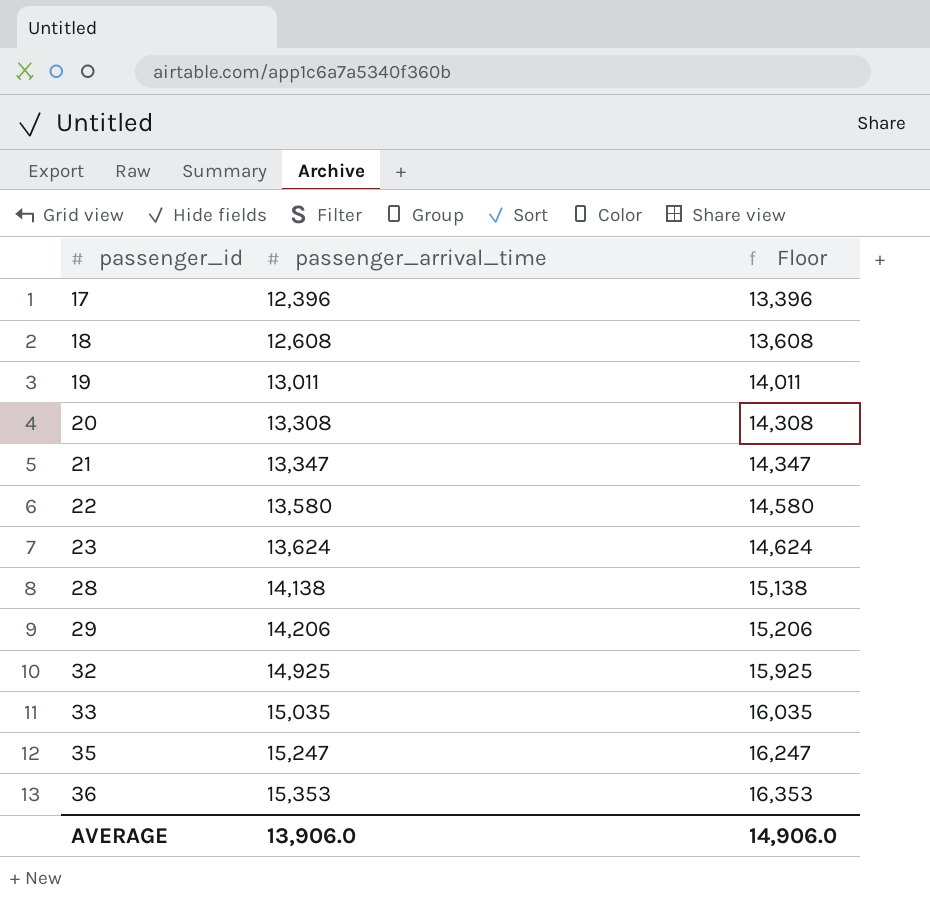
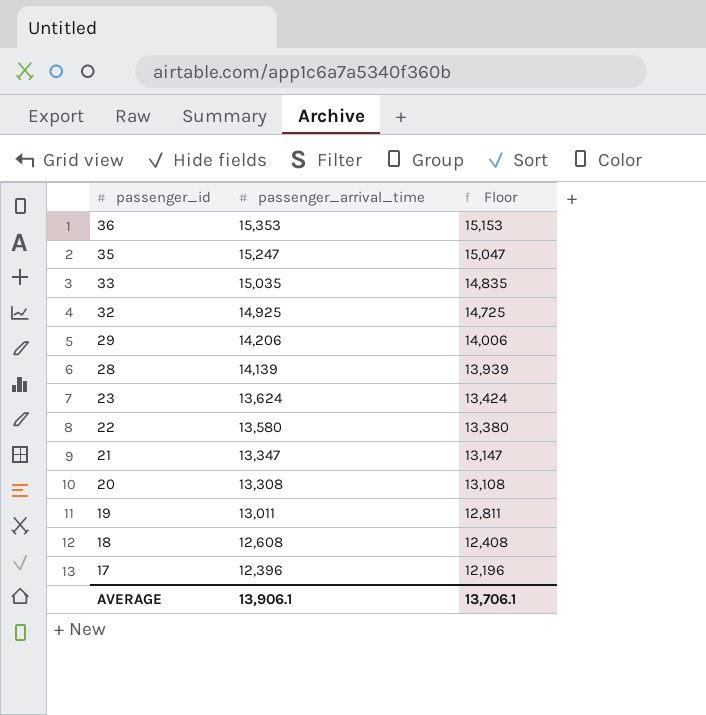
row order: passenger_id ascending -> passenger_id descending
column Floor | formula: [passenger_arrival_time] + 1000 -> [passenger_arrival_time] - 200
28 | passenger_arrival_time: 14,138 -> 14,139
AVERAGE | passenger_arrival_time: 13,906.0 -> 13,906.1
AVERAGE | Floor: 14,906.0 -> 13,706.1

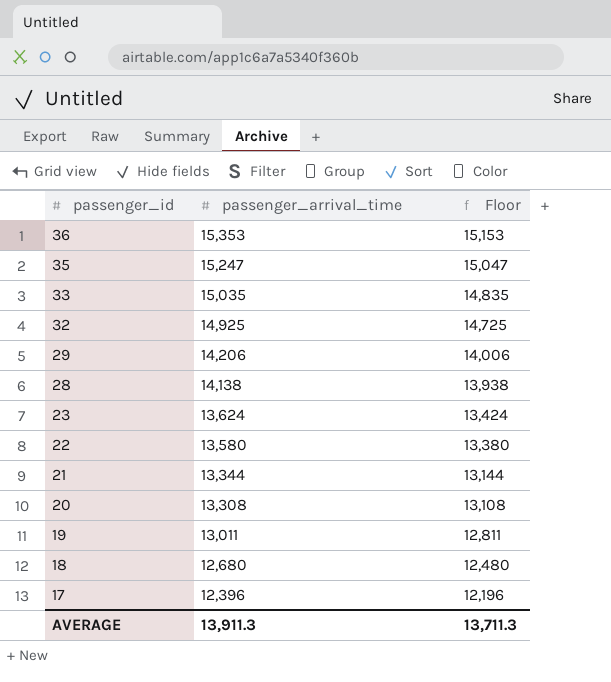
28 | passenger_arrival_time: 14,139 -> 14,138
28 | Floor: 13,939 -> 13,938
21 | passenger_arrival_time: 13,347 -> 13,344
21 | Floor: 13,147 -> 13,144
18 | passenger_arrival_time: 12,608 -> 12,680
18 | Floor: 12,408 -> 12,480
AVERAGE | passenger_arrival_time: 13,906.1 -> 13,911.3
AVERAGE | Floor: 13,706.1 -> 13,711.3

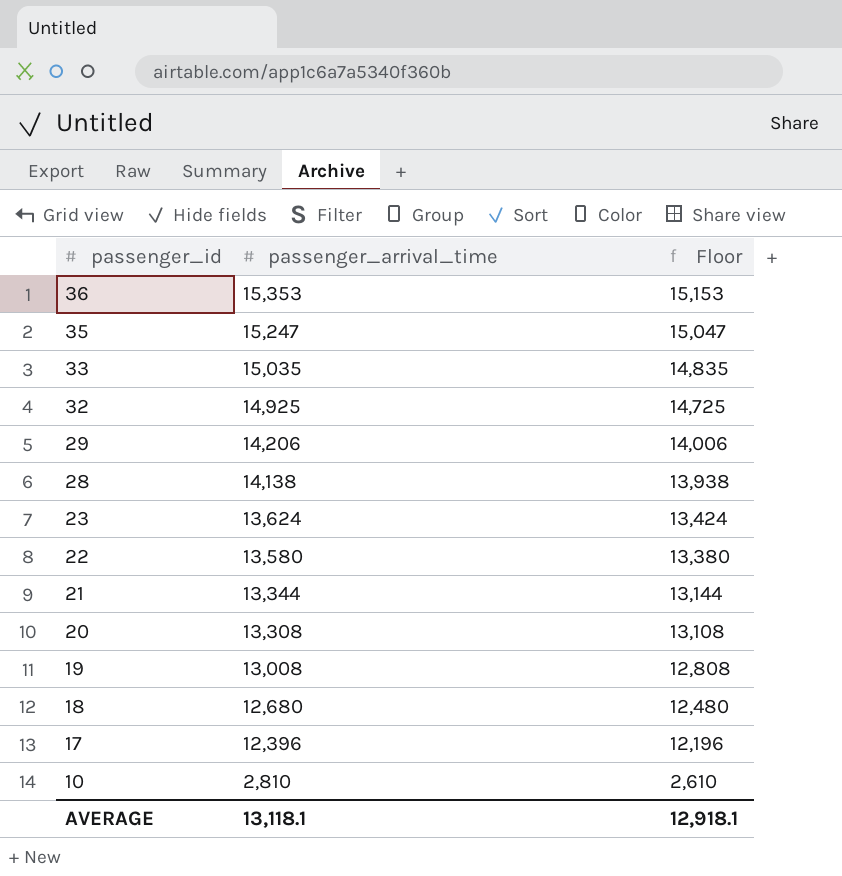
19 | passenger_arrival_time: 13,011 -> 13,008
19 | Floor: 12,811 -> 12,808
row 10: none -> 2,810 | 2,610
AVERAGE | passenger_arrival_time: 13,911.3 -> 13,118.1
AVERAGE | Floor: 13,711.3 -> 12,918.1

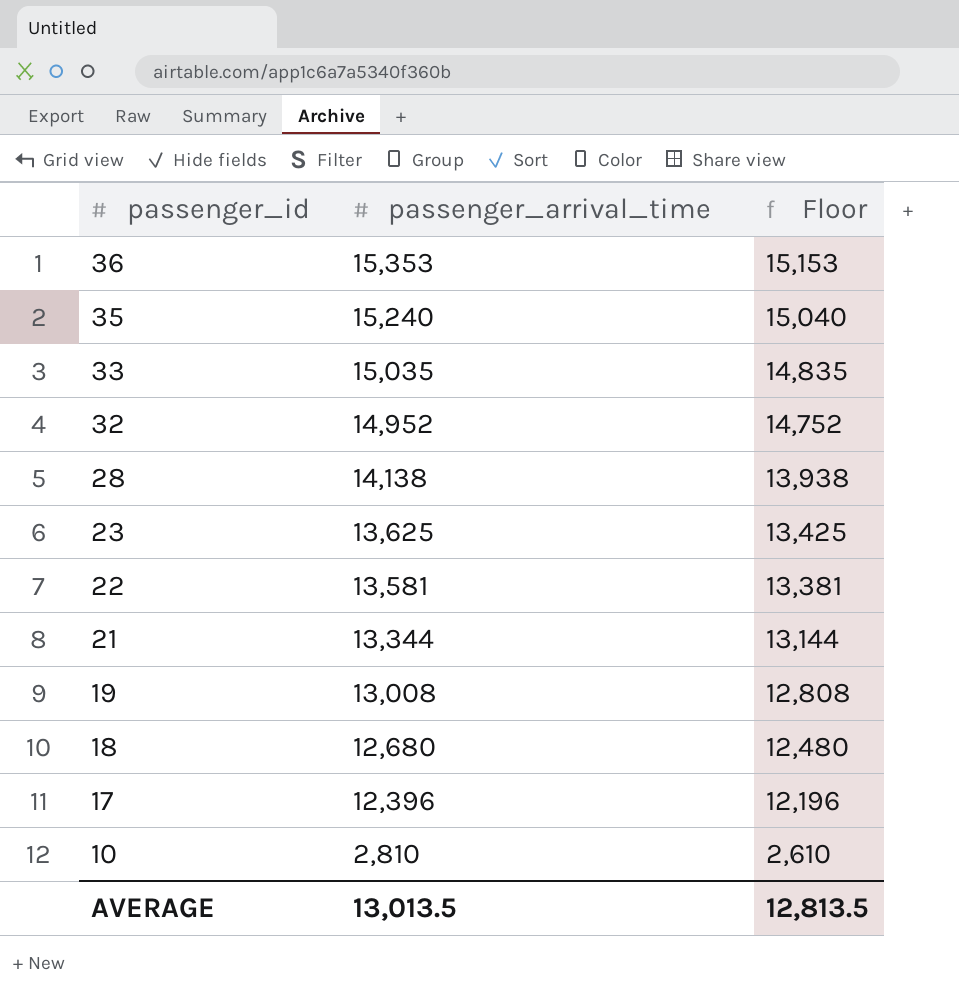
row 29: 14,206 | 14,006 -> none
row 20: 13,308 | 13,108 -> none
35 | passenger_arrival_time: 15,247 -> 15,240
35 | Floor: 15,047 -> 15,040
32 | passenger_arrival_time: 14,925 -> 14,952
32 | Floor: 14,725 -> 14,752
23 | passenger_arrival_time: 13,624 -> 13,625
23 | Floor: 13,424 -> 13,425
22 | passenger_arrival_time: 13,580 -> 13,581
22 | Floor: 13,380 -> 13,381
AVERAGE | passenger_arrival_time: 13,118.1 -> 13,013.5
AVERAGE | Floor: 12,918.1 -> 12,813.5

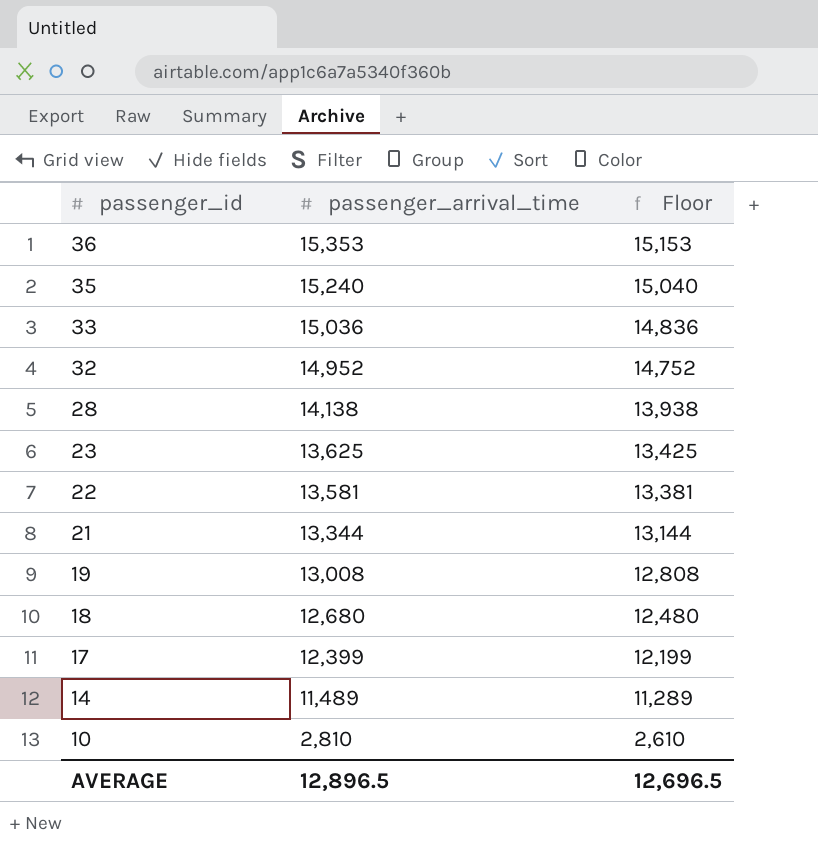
33 | passenger_arrival_time: 15,035 -> 15,036
33 | Floor: 14,835 -> 14,836
17 | passenger_arrival_time: 12,396 -> 12,399
17 | Floor: 12,196 -> 12,199
row 14: none -> 11,489 | 11,289
AVERAGE | passenger_arrival_time: 13,013.5 -> 12,896.5
AVERAGE | Floor: 12,813.5 -> 12,696.5

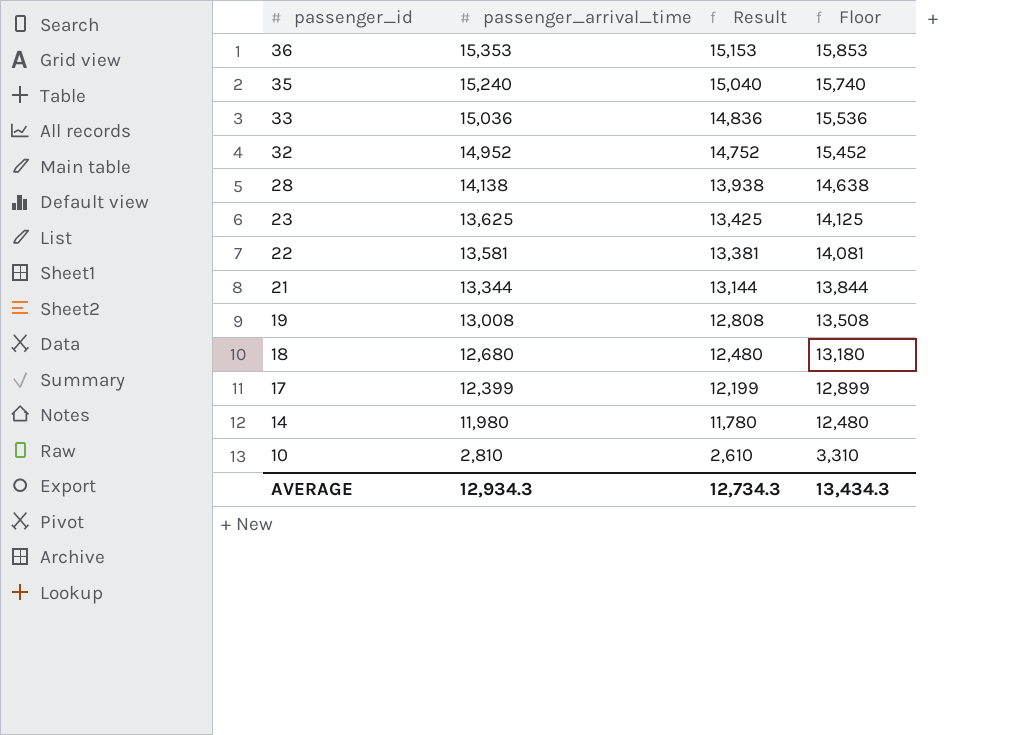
column Result | formula: none -> [passenger_arrival_time] - 200
column Floor | formula: [passenger_arrival_time] - 200 -> [passenger_arrival_time] + 500
14 | passenger_arrival_time: 11,489 -> 11,980
AVERAGE | passenger_arrival_time: 12,896.5 -> 12,934.3
AVERAGE | Floor: 12,696.5 -> 13,434.3

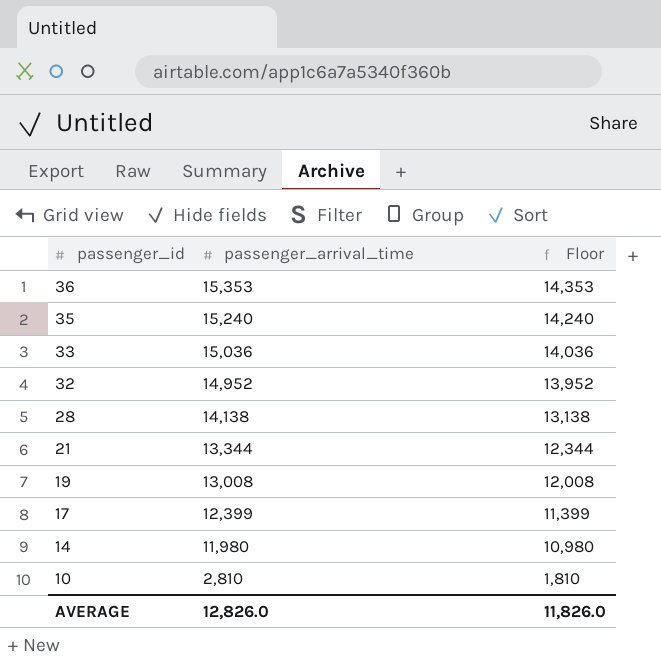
column Result | formula: [passenger_arrival_time] - 200 -> none
column Floor | formula: [passenger_arrival_time] + 500 -> [passenger_arrival_time] - 1000
row 23: 13,625 | 13,425 | 14,125 -> none
row 22: 13,581 | 13,381 | 14,081 -> none
row 18: 12,680 | 12,480 | 13,180 -> none
AVERAGE | passenger_arrival_time: 12,934.3 -> 12,826.0
AVERAGE | Floor: 13,434.3 -> 11,826.0

